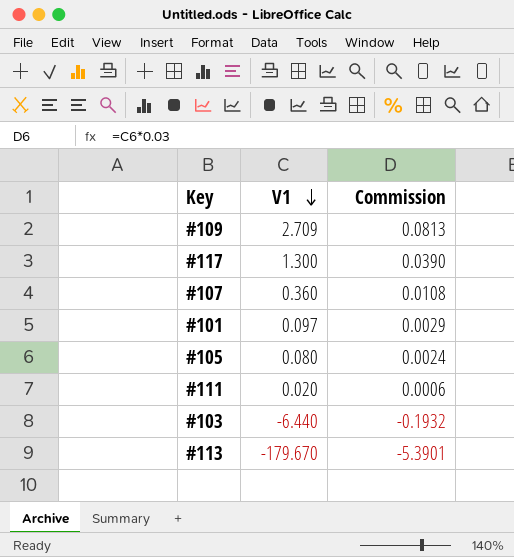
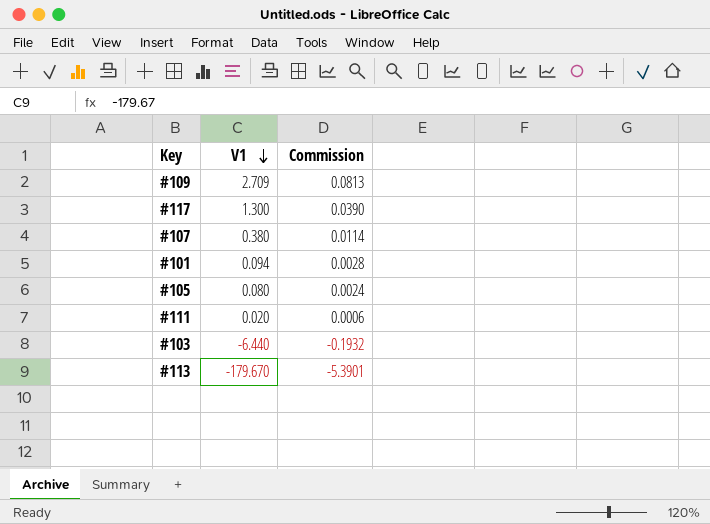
#107 | V1: 0.360 -> 0.380
#107 | Commission: 0.0108 -> 0.0114
#101 | V1: 0.097 -> 0.094
#101 | Commission: 0.0029 -> 0.0028

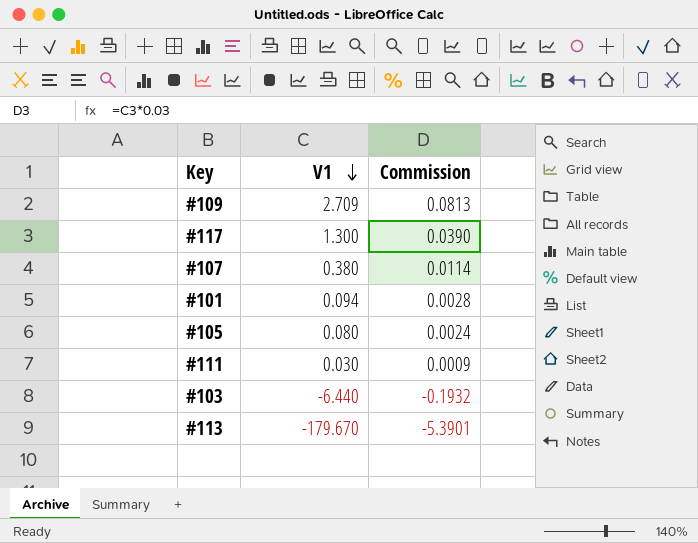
#111 | V1: 0.020 -> 0.030
#111 | Commission: 0.0006 -> 0.0009

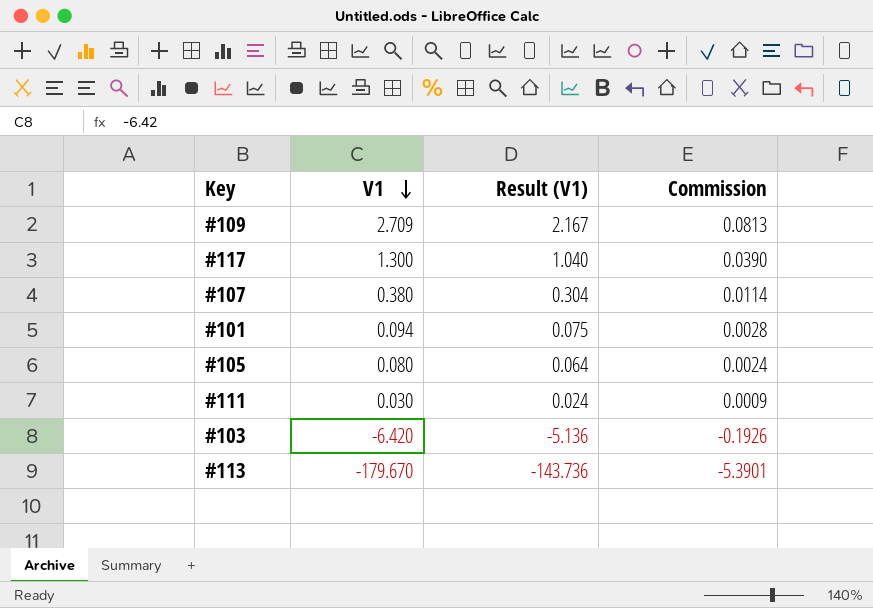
column Result (V1) | formula: none -> [V1] * 0.8
#103 | V1: -6.440 -> -6.420
#103 | Commission: -0.1932 -> -0.1926

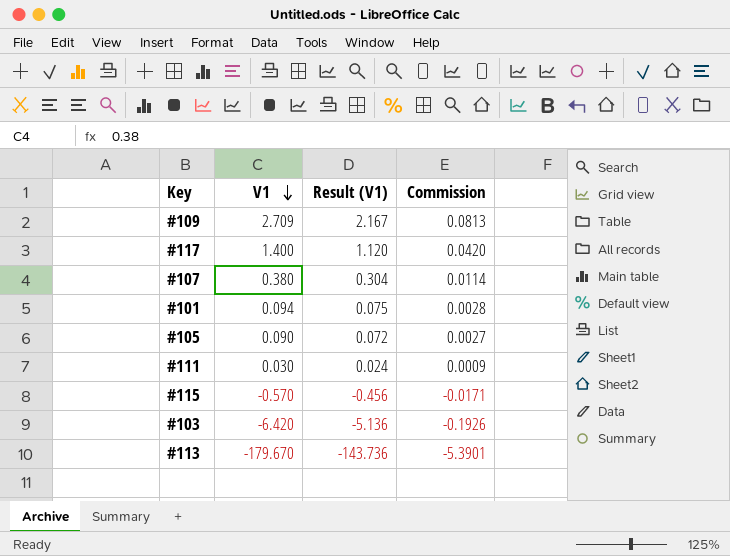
#117 | V1: 1.300 -> 1.400
#117 | Result (V1): 1.040 -> 1.120
#117 | Commission: 0.0390 -> 0.0420
#105 | V1: 0.080 -> 0.090
#105 | Result (V1): 0.064 -> 0.072
#105 | Commission: 0.0024 -> 0.0027
row #115: none -> -0.570 | -0.456 | -0.0171

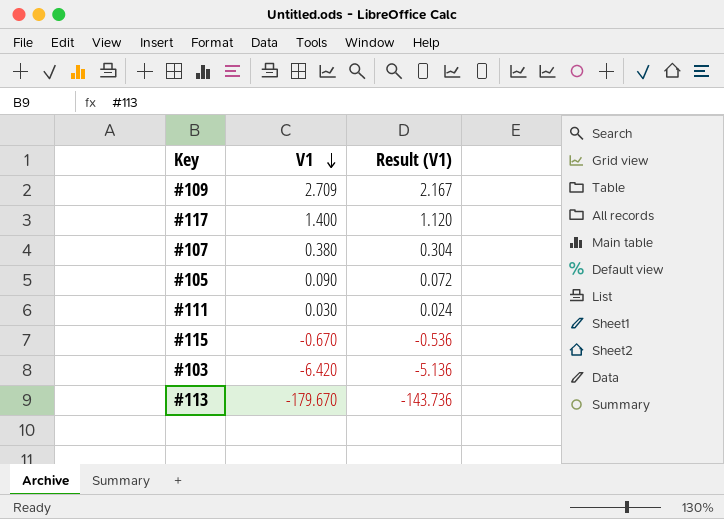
column Commission | formula: [V1] * 0.03 -> none
row #101: 0.094 | 0.075 | 0.0028 -> none
#115 | V1: -0.570 -> -0.670
#115 | Result (V1): -0.456 -> -0.536

